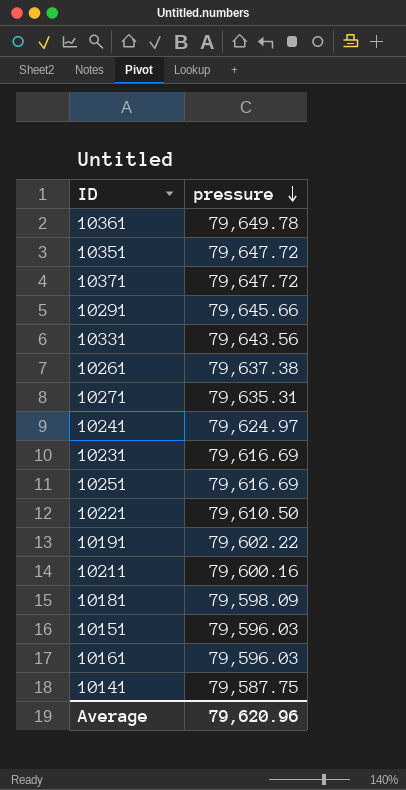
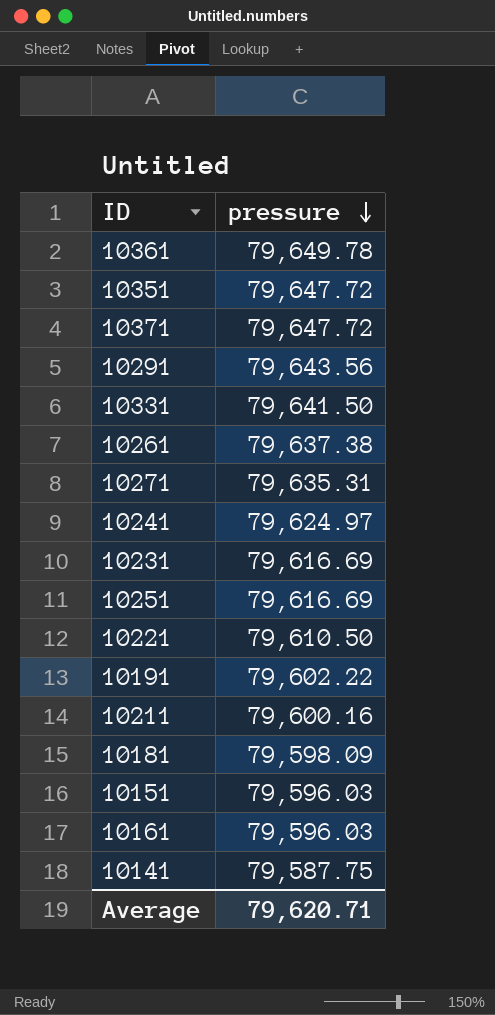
10291 | pressure: 79,645.66 -> 79,643.56
10331 | pressure: 79,643.56 -> 79,641.50
Average | pressure: 79,620.96 -> 79,620.71

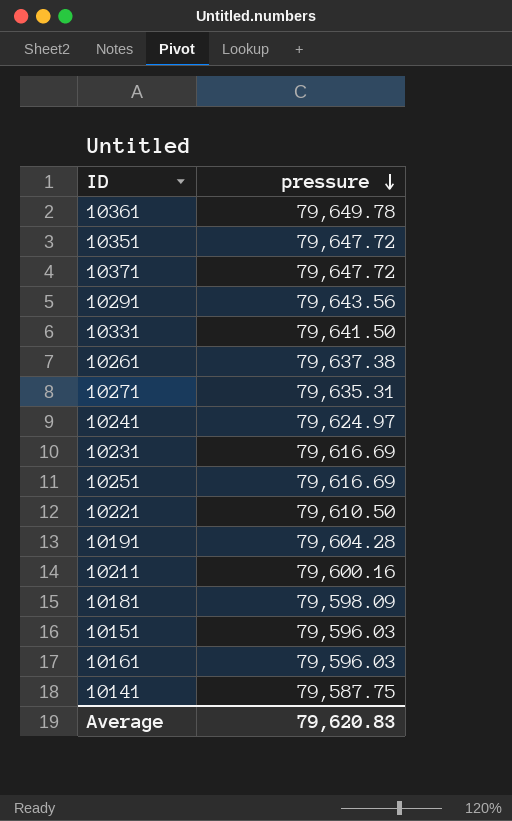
10191 | pressure: 79,602.22 -> 79,604.28
Average | pressure: 79,620.71 -> 79,620.83

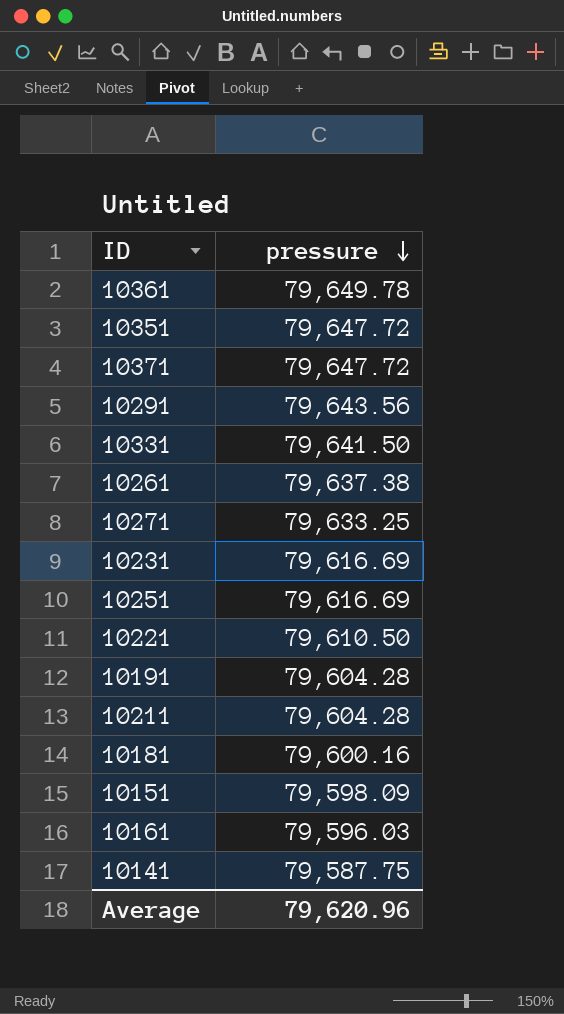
row 10241: 79,624.97 -> none
10271 | pressure: 79,635.31 -> 79,633.25
10211 | pressure: 79,600.16 -> 79,604.28
10181 | pressure: 79,598.09 -> 79,600.16
10151 | pressure: 79,596.03 -> 79,598.09
Average | pressure: 79,620.83 -> 79,620.96

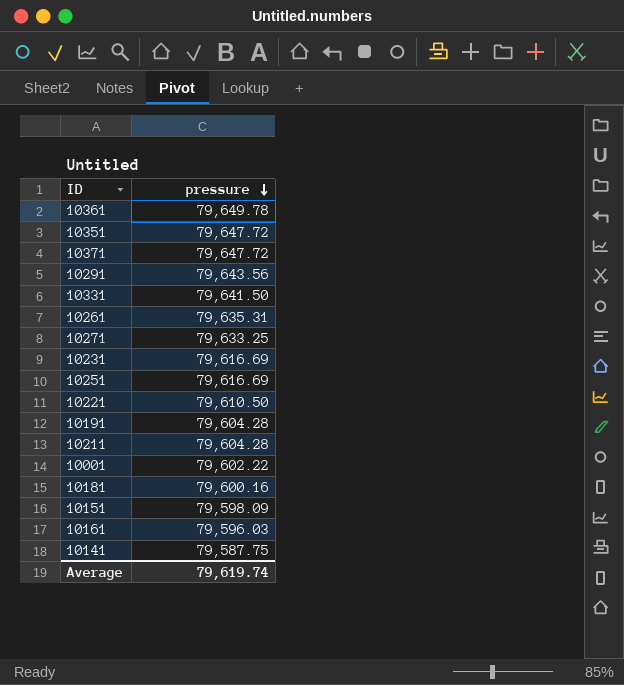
10261 | pressure: 79,637.38 -> 79,635.31
row 10001: none -> 79,602.22
Average | pressure: 79,620.96 -> 79,619.74

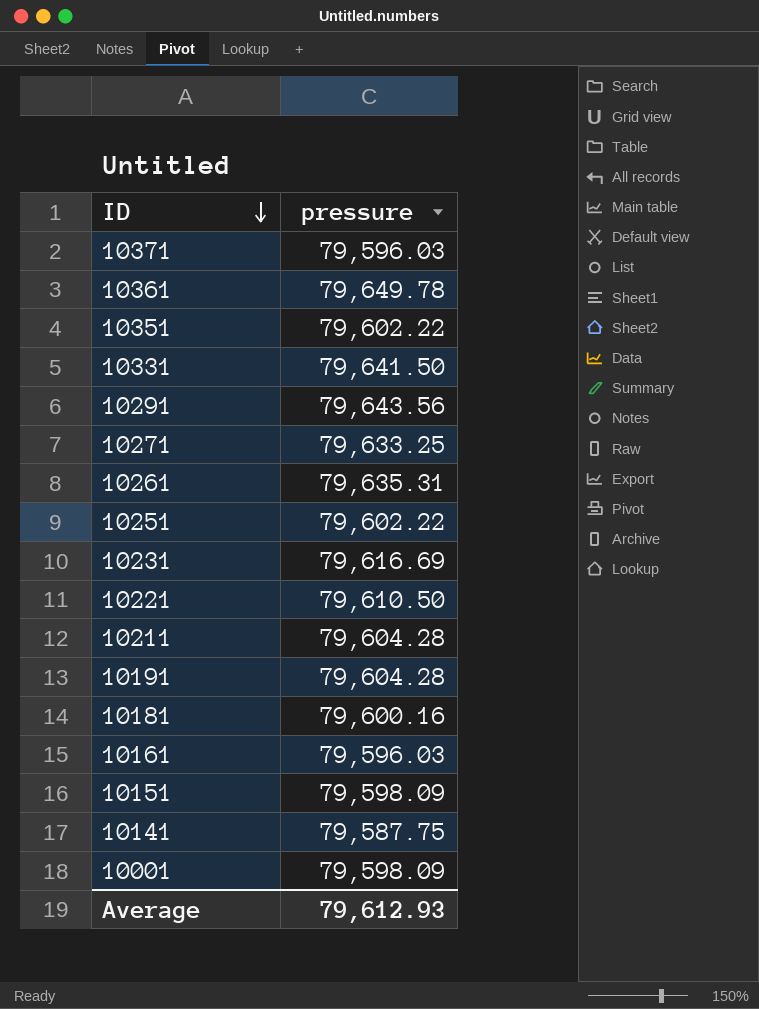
row order: pressure descending -> ID descending
10371 | pressure: 79,647.72 -> 79,596.03
10351 | pressure: 79,647.72 -> 79,602.22
10251 | pressure: 79,616.69 -> 79,602.22
10001 | pressure: 79,602.22 -> 79,598.09
Average | pressure: 79,619.74 -> 79,612.93

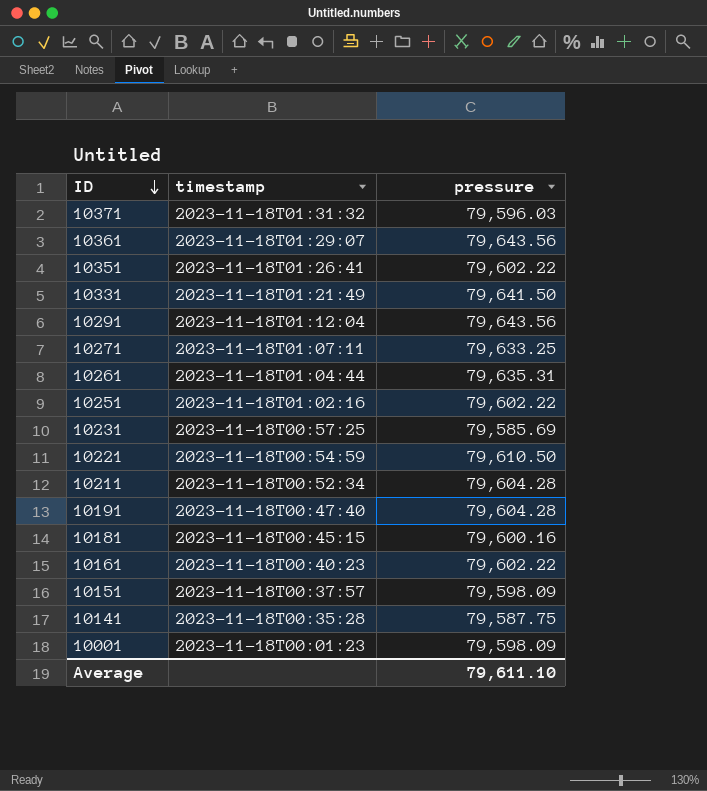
column timestamp | position: none -> 2
10361 | pressure: 79,649.78 -> 79,643.56
10231 | pressure: 79,616.69 -> 79,585.69
10161 | pressure: 79,596.03 -> 79,602.22
Average | pressure: 79,612.93 -> 79,611.10

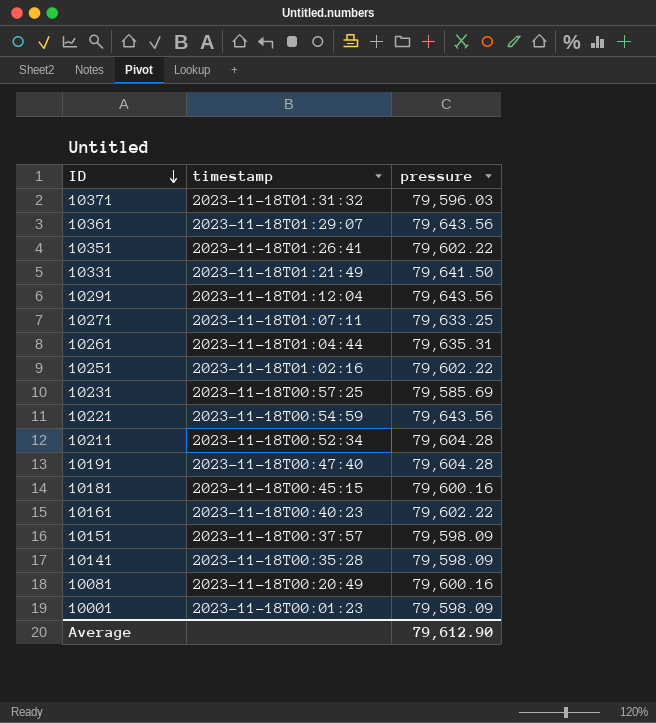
10221 | pressure: 79,610.50 -> 79,643.56
10141 | pressure: 79,587.75 -> 79,598.09
row 10081: none -> 2023-11-18T00:20:49 | 79,600.16
Average | pressure: 79,611.10 -> 79,612.90

